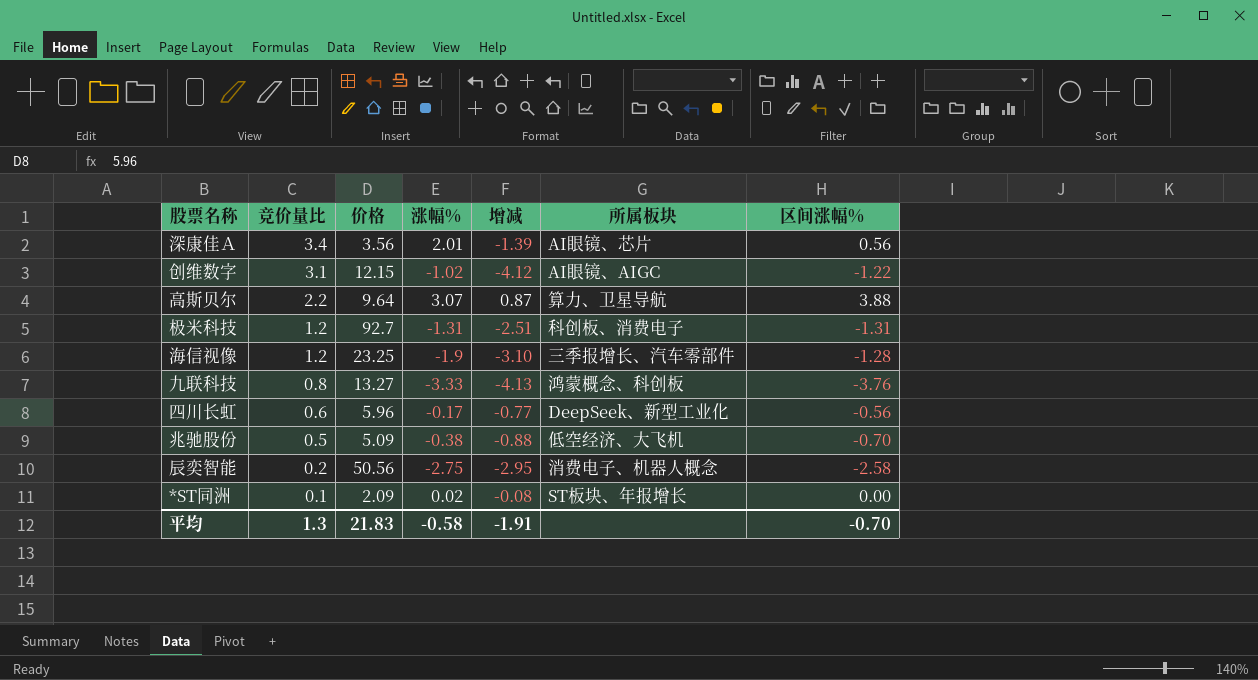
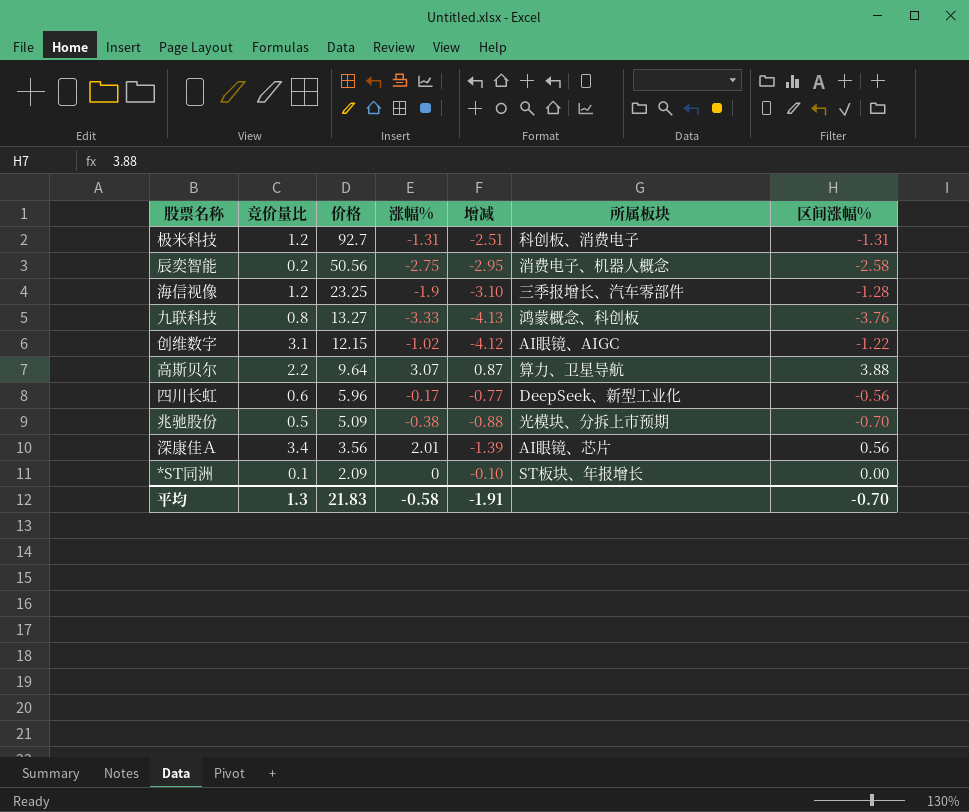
row order: 竞价量比 descending -> 价格 descending
兆驰股份 | 所属板块: 低空经济、大飞机 -> 光模块、分拆上市预期
*ST同洲 | 涨幅%: 0.02 -> 0
*ST同洲 | 增减: -0.08 -> -0.10

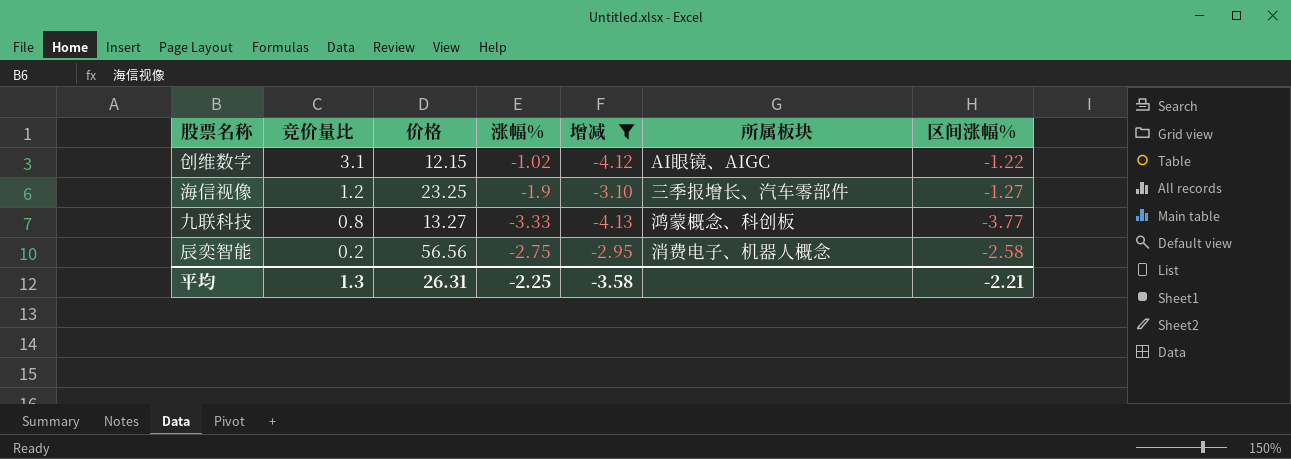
filter: none -> 增减 <= -2.95
row order: 价格 descending -> 竞价量比 descending
海信视像 | 区间涨幅%: -1.28 -> -1.27
九联科技 | 区间涨幅%: -3.76 -> -3.77
辰奕智能 | 价格: 50.56 -> 56.56
平均 | 价格: 21.83 -> 26.31
平均 | 涨幅%: -0.58 -> -2.25
平均 | 增减: -1.91 -> -3.58
平均 | 区间涨幅%: -0.70 -> -2.21

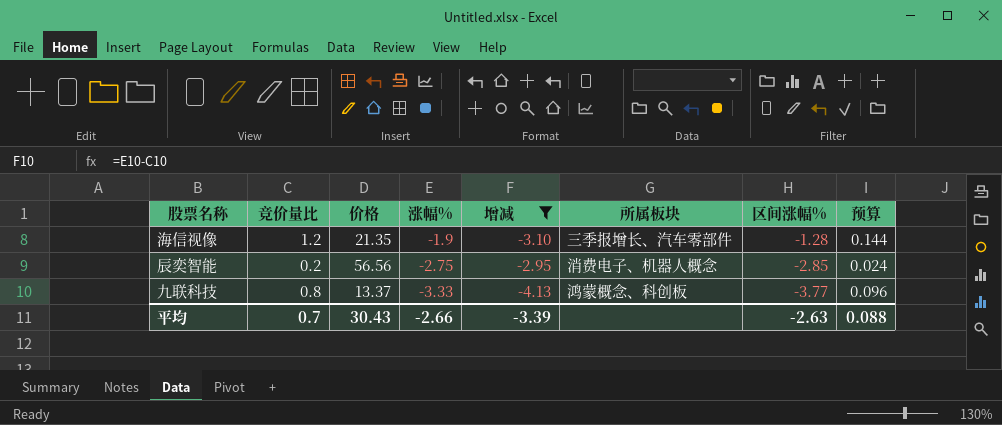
row order: 竞价量比 descending -> 涨幅% descending
column 预算 | formula: none -> [竞价量比] * 0.12
row 创维数字: 3.1 | 12.15 | -1.02 | -4.12 | AI眼镜、AIGC | -1.22 -> none
海信视像 | 价格: 23.25 -> 21.35
海信视像 | 区间涨幅%: -1.27 -> -1.28
辰奕智能 | 区间涨幅%: -2.58 -> -2.85
九联科技 | 价格: 13.27 -> 13.37
平均 | 竞价量比: 1.3 -> 0.7
平均 | 价格: 26.31 -> 30.43
平均 | 涨幅%: -2.25 -> -2.66
平均 | 增减: -3.58 -> -3.39
平均 | 区间涨幅%: -2.21 -> -2.63

